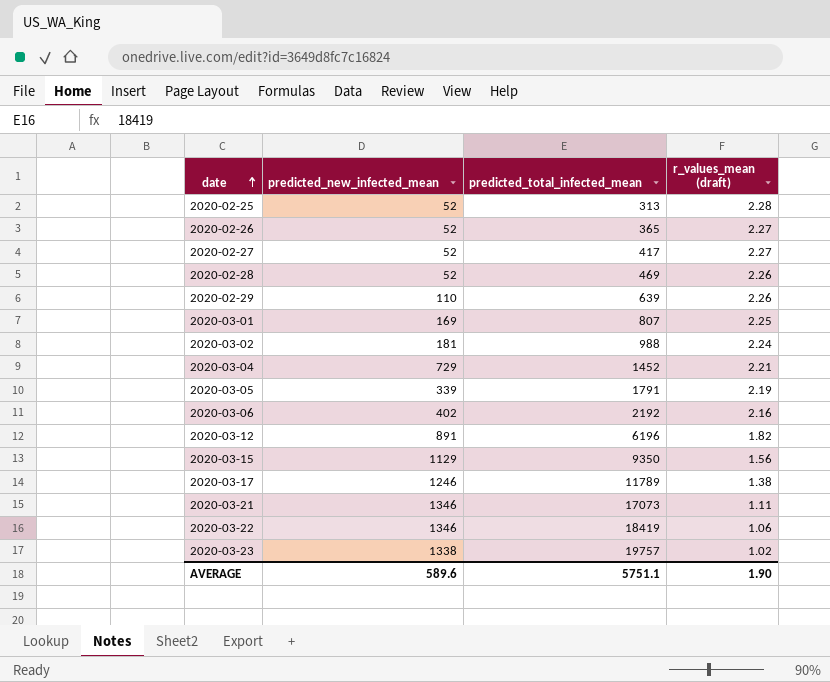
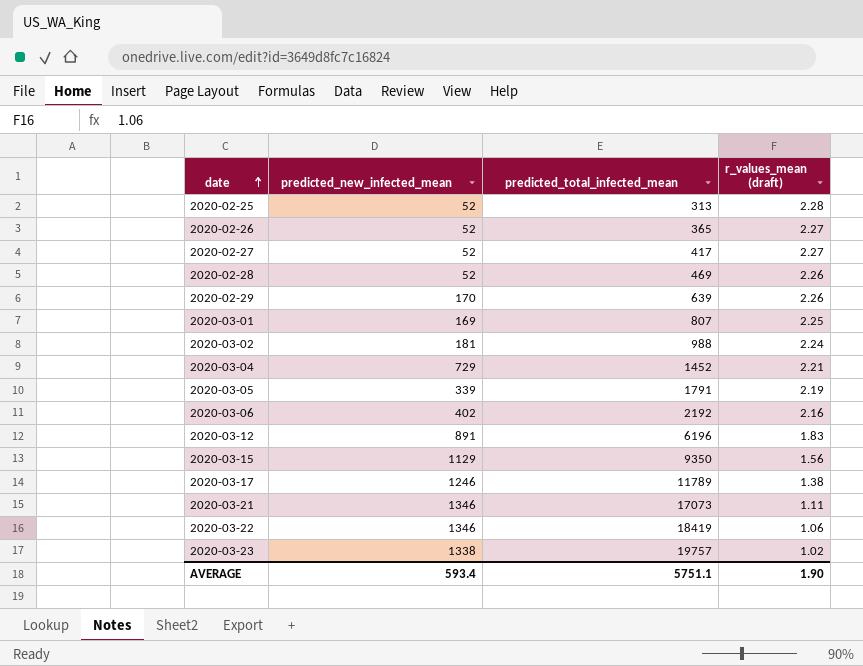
2020-02-29 | predicted_new_infected_mean: 110 -> 170
2020-03-12 | r_values_mean (draft): 1.82 -> 1.83
AVERAGE | predicted_new_infected_mean: 589.6 -> 593.4

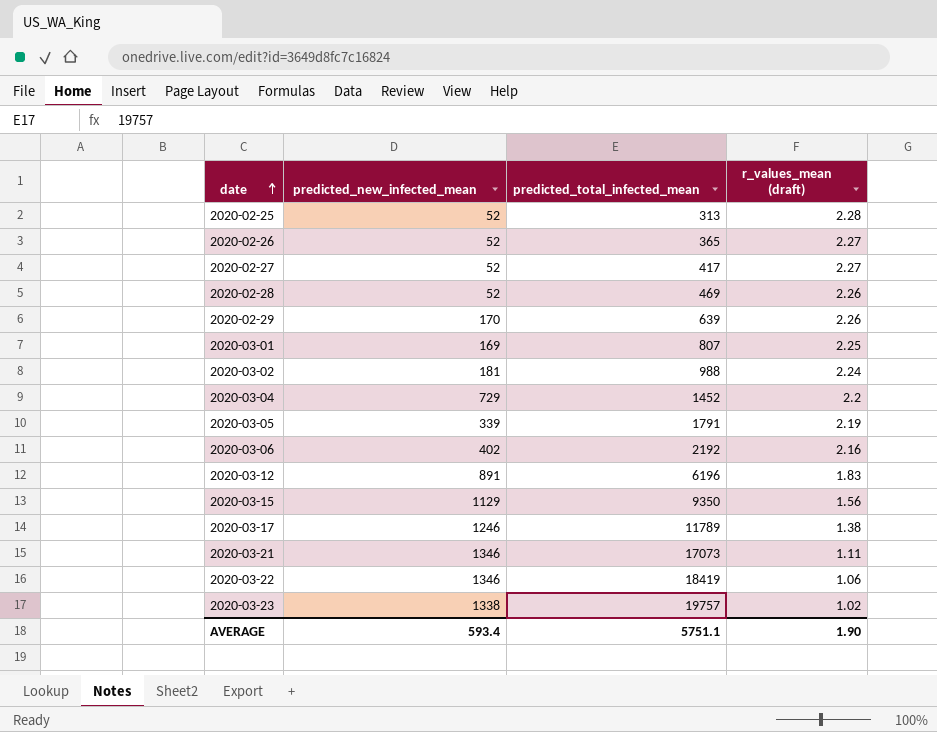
2020-03-04 | r_values_mean (draft): 2.21 -> 2.2

